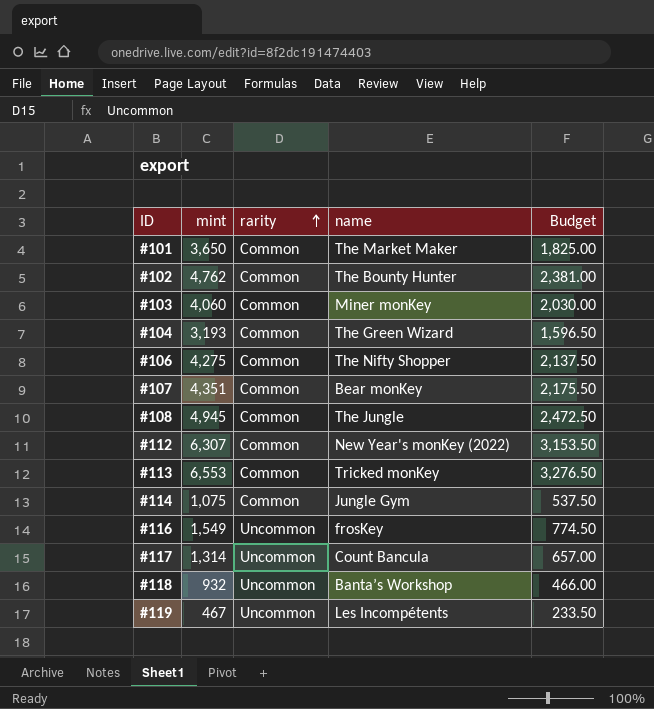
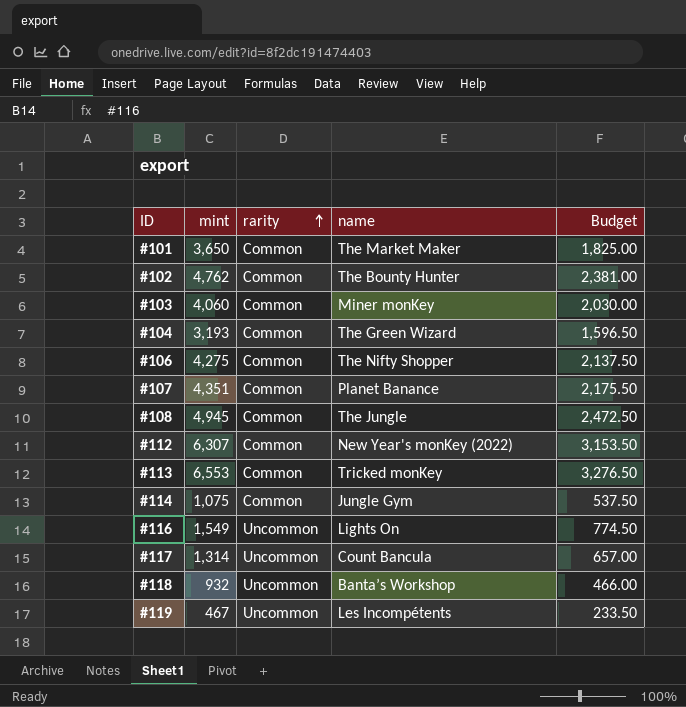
#107 | name: Bear monKey -> Planet Banance
#116 | name: frosKey -> Lights On

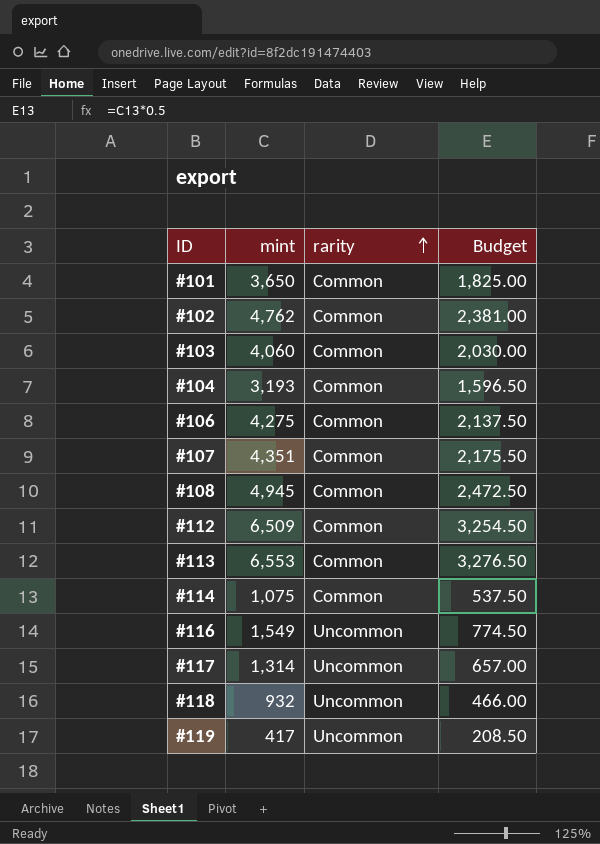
column name | position: 4 -> none
#112 | mint: 6,307 -> 6,509
#112 | Budget: 3,153.50 -> 3,254.50
#119 | mint: 467 -> 417
#119 | Budget: 233.50 -> 208.50

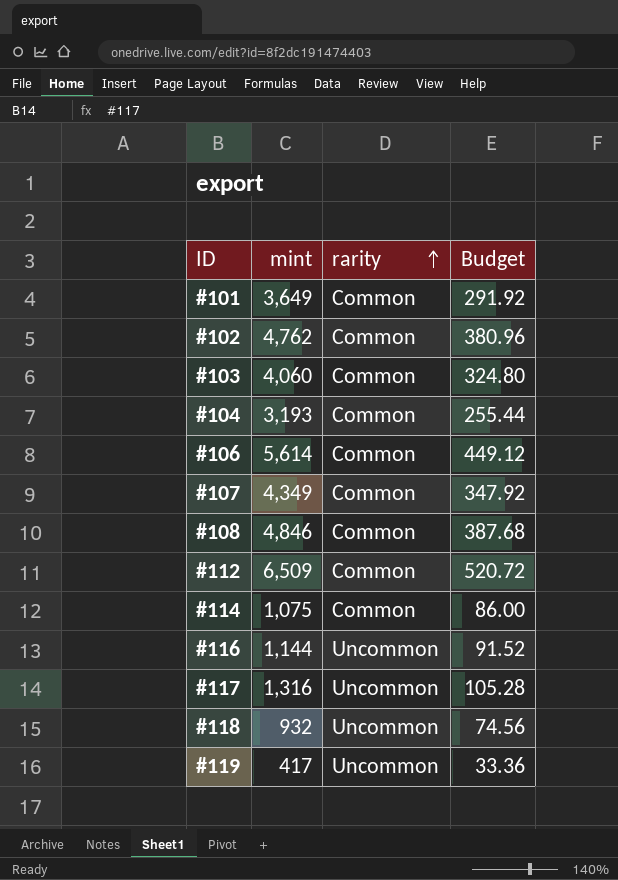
column Budget | formula: [mint] * 0.5 -> [mint] * 0.08
row #113: 6,553 | Common | 3,276.50 -> none
#101 | mint: 3,650 -> 3,649
#106 | mint: 4,275 -> 5,614
#107 | mint: 4,351 -> 4,349
#108 | mint: 4,945 -> 4,846
#116 | mint: 1,549 -> 1,144
#117 | mint: 1,314 -> 1,316

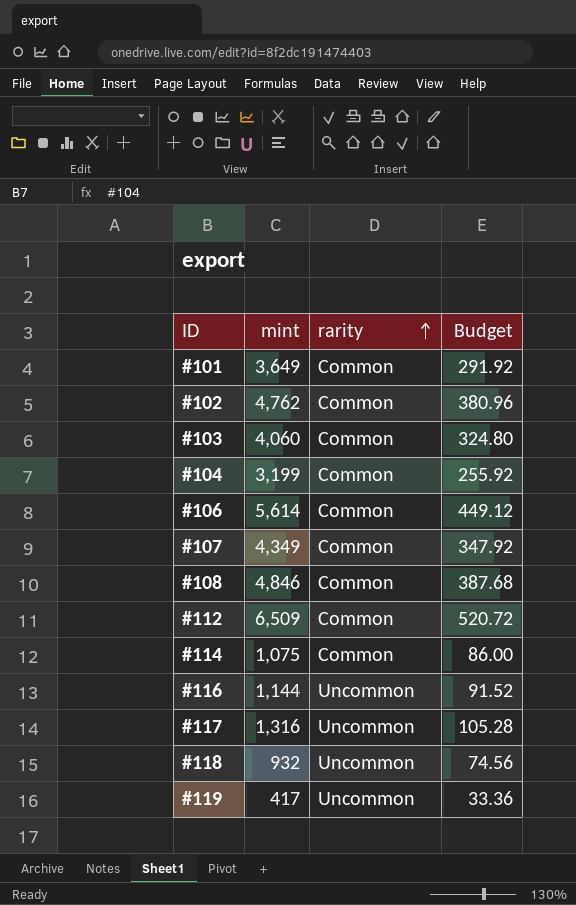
#104 | mint: 3,193 -> 3,199
#104 | Budget: 255.44 -> 255.92

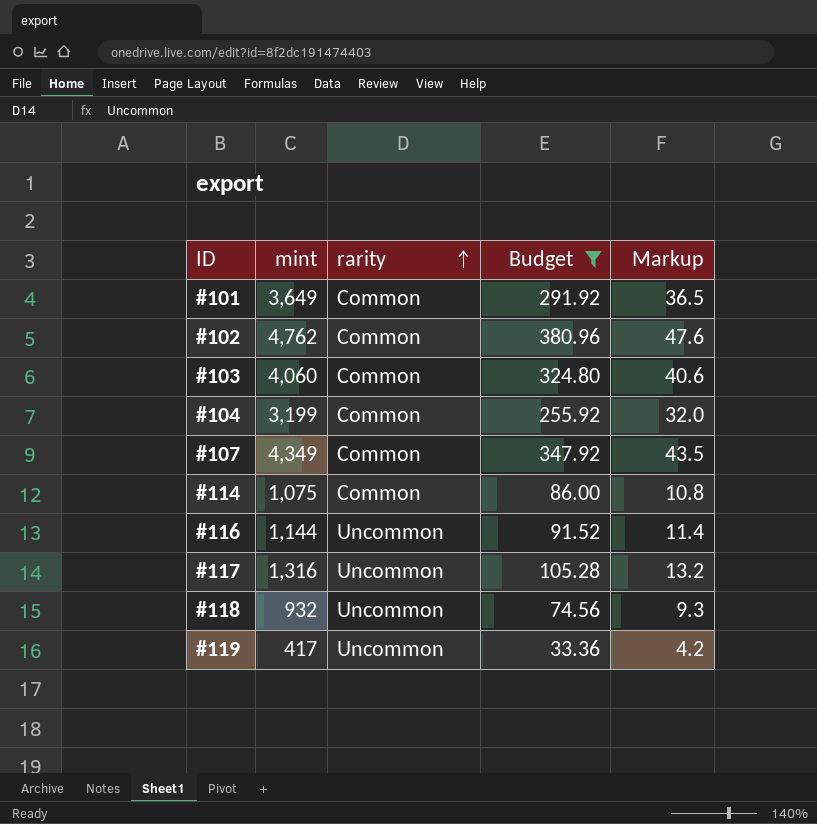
filter: none -> Budget <= 380.96
column Markup | formula: none -> [mint] * 0.01

